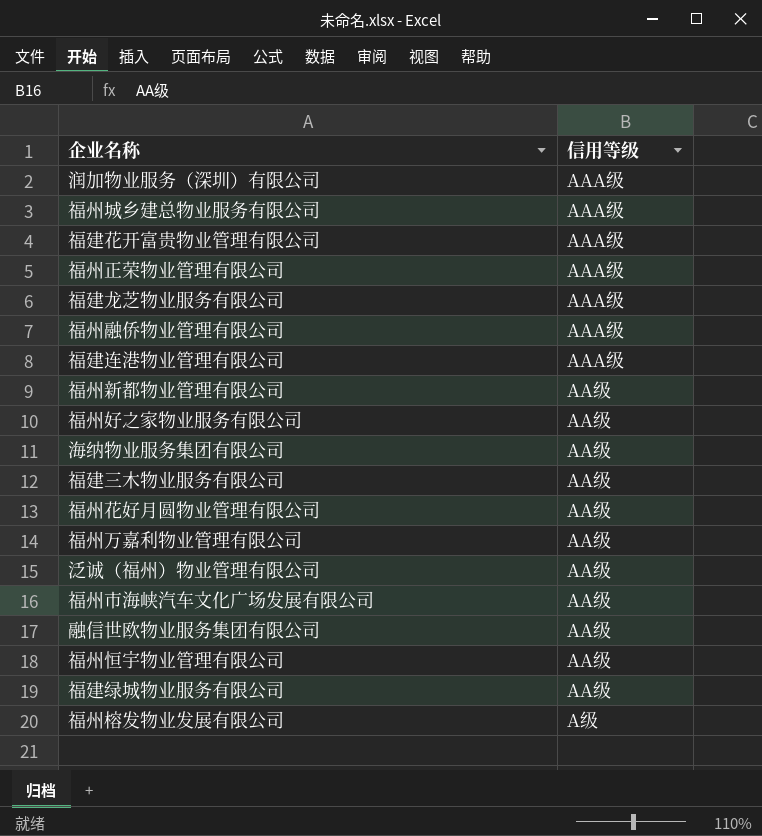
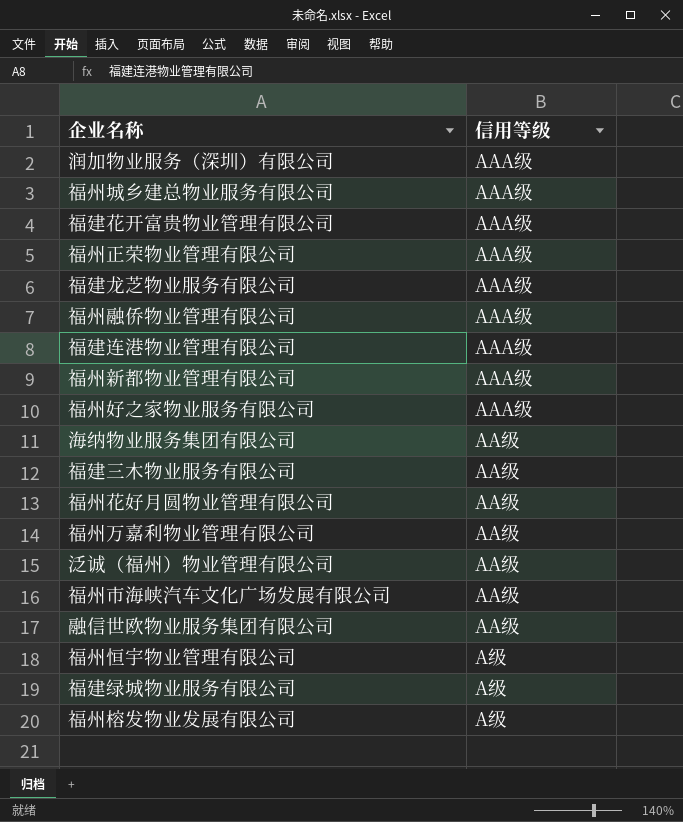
福州新都物业管理有限公司 | 信用等级: AA级 -> AAA级
福州好之家物业服务有限公司 | 信用等级: AA级 -> AAA级
福州恒宇物业管理有限公司 | 信用等级: AA级 -> A级
福建绿城物业服务有限公司 | 信用等级: AA级 -> A级

